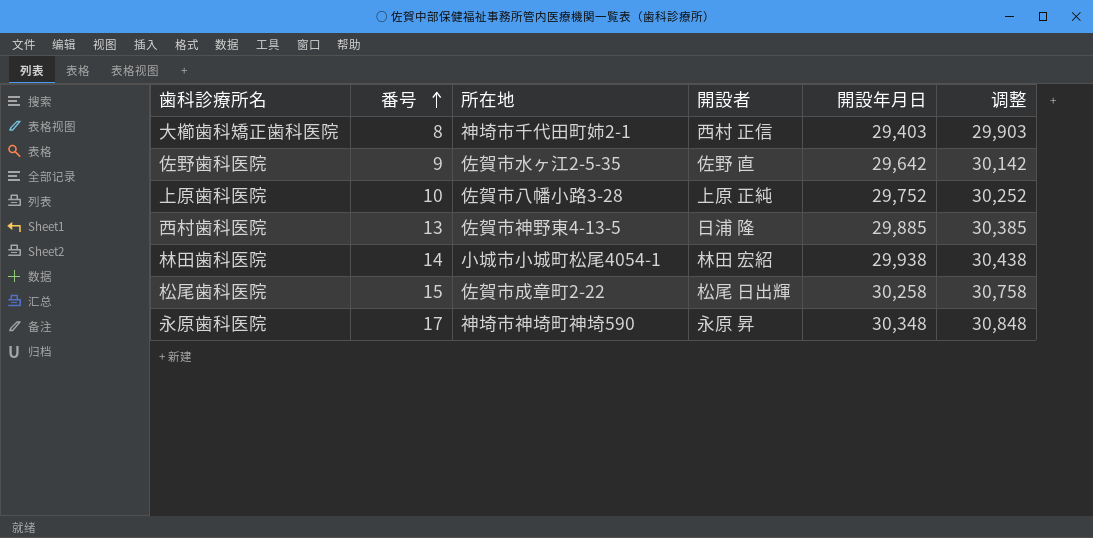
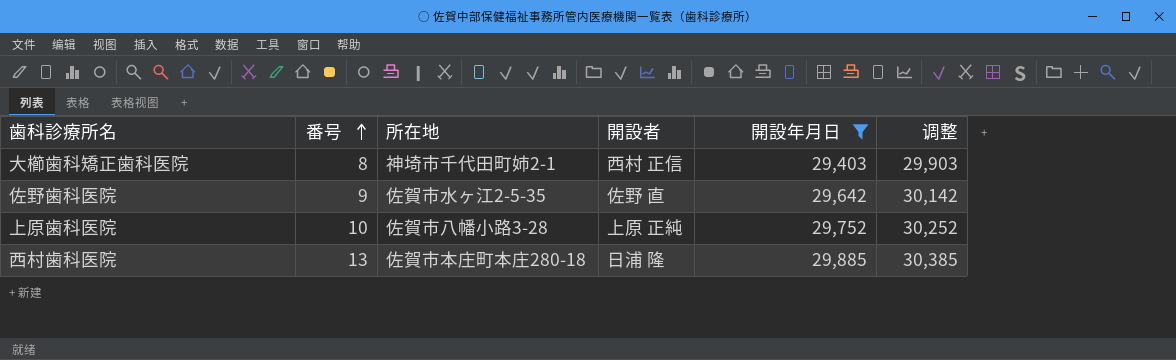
filter: none -> 開設年月日 <= 29,885
西村歯科医院 | 所在地: 佐賀市神野東4-13-5 -> 佐賀市本庄町本庄280-18

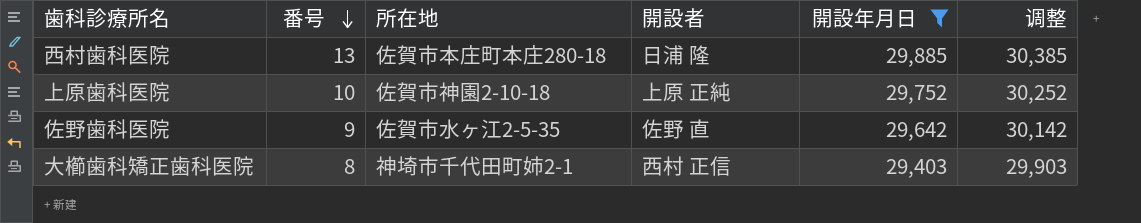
row order: 番号 ascending -> 番号 descending
上原歯科医院 | 所在地: 佐賀市八幡小路3-28 -> 佐賀市神園2-10-18

